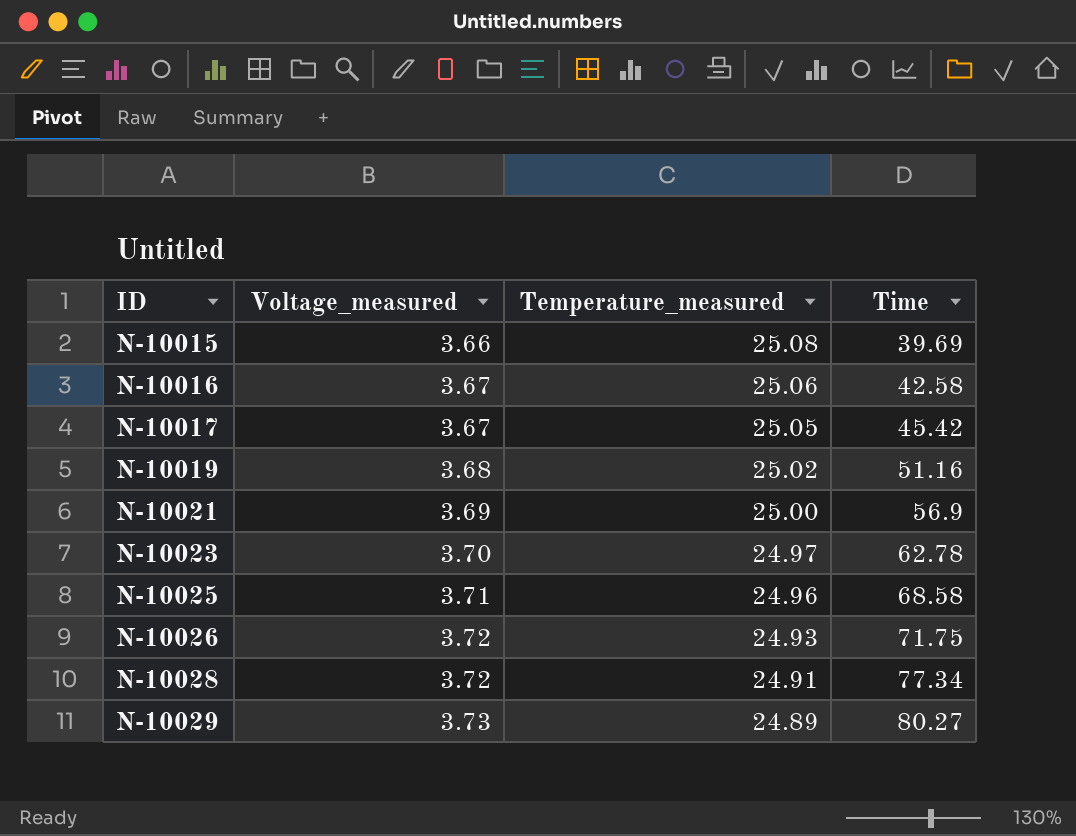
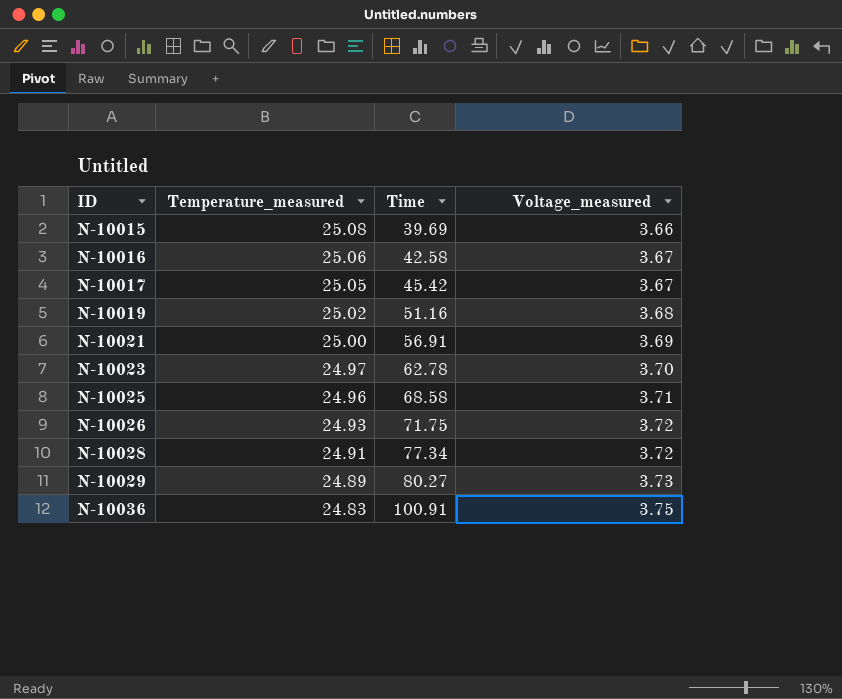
column Voltage_measured | position: 2 -> 4
N-10021 | Time: 56.9 -> 56.91
row N-10036: none -> 24.83 | 100.91 | 3.75

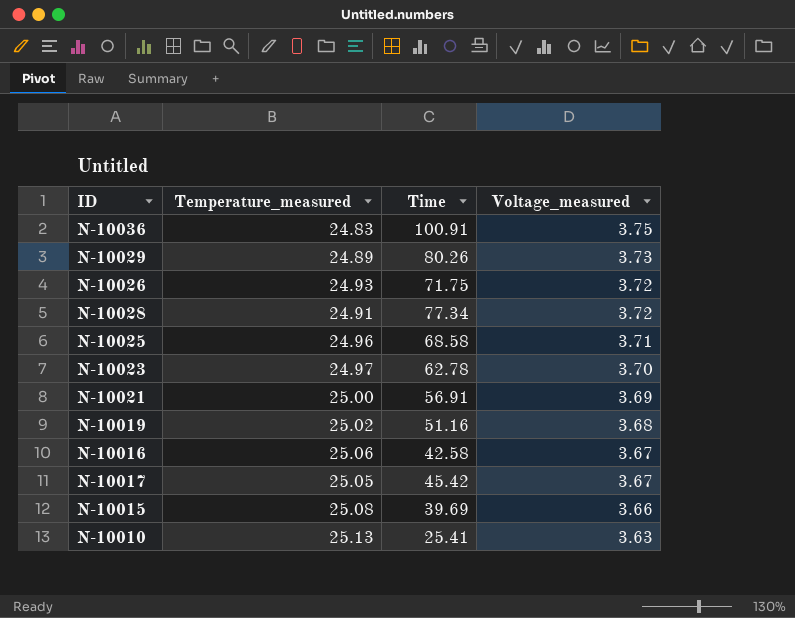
row order: ID ascending -> Voltage_measured descending
N-10029 | Time: 80.27 -> 80.26
row N-10010: none -> 25.13 | 25.41 | 3.63

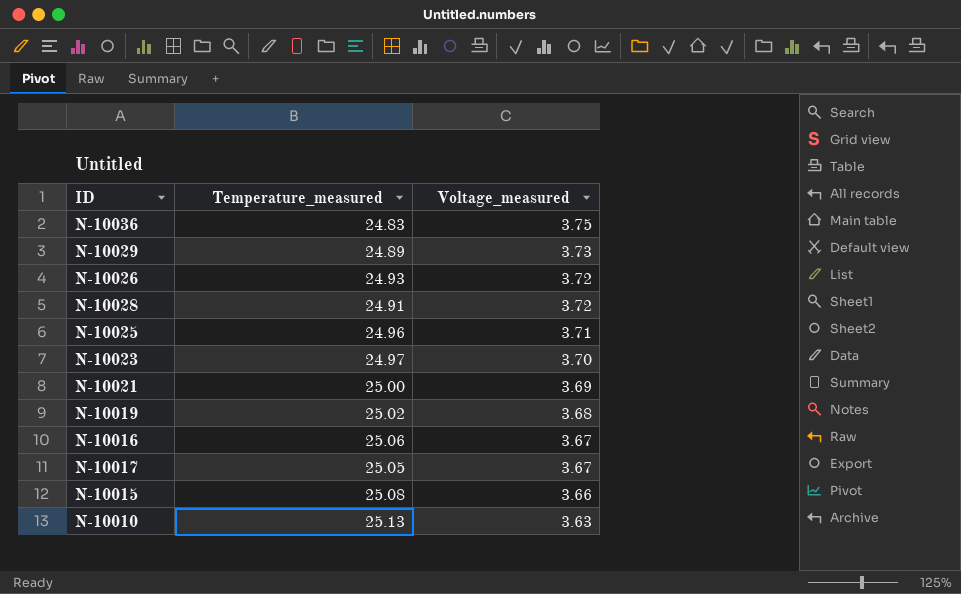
column Time | position: 3 -> none

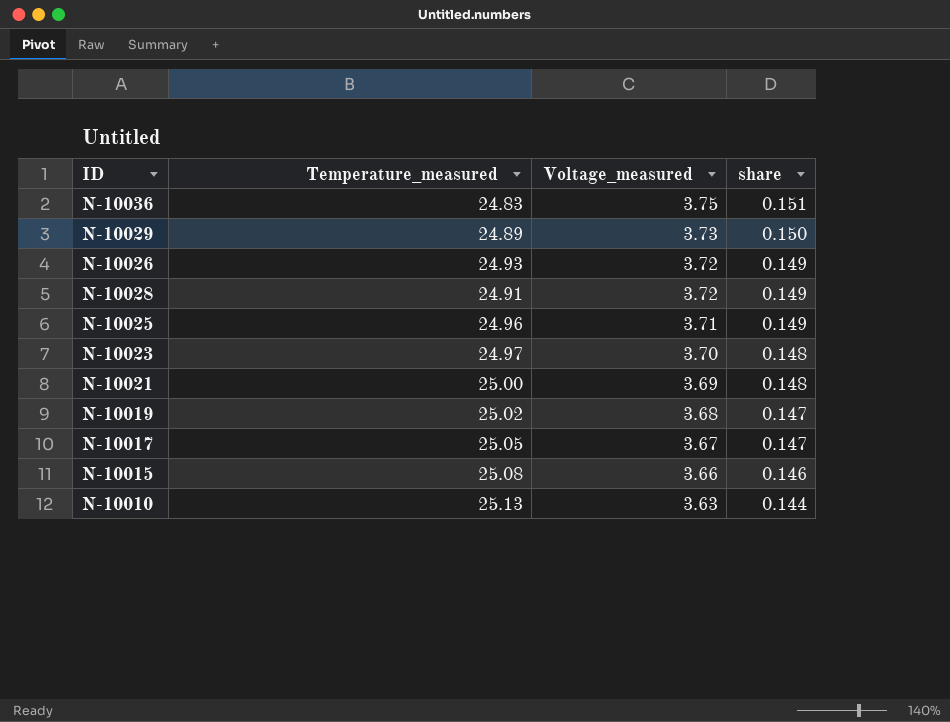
column share | formula: none -> [Voltage_measured] / [Temperature_measured]
row N-10016: 25.06 | 3.67 -> none

